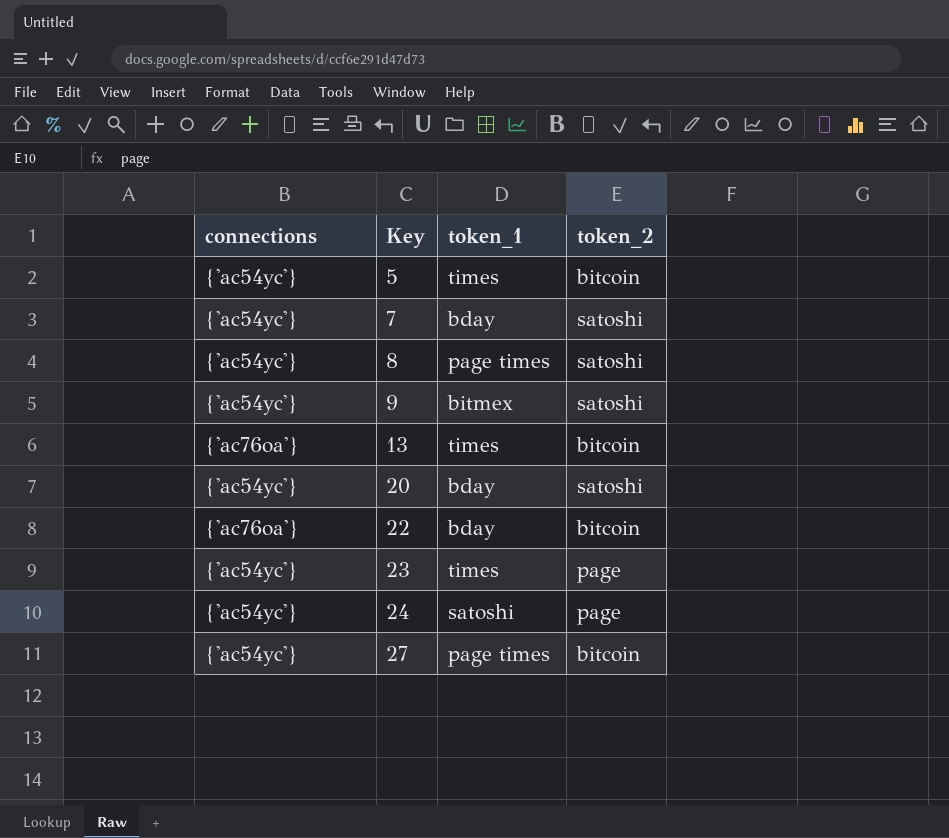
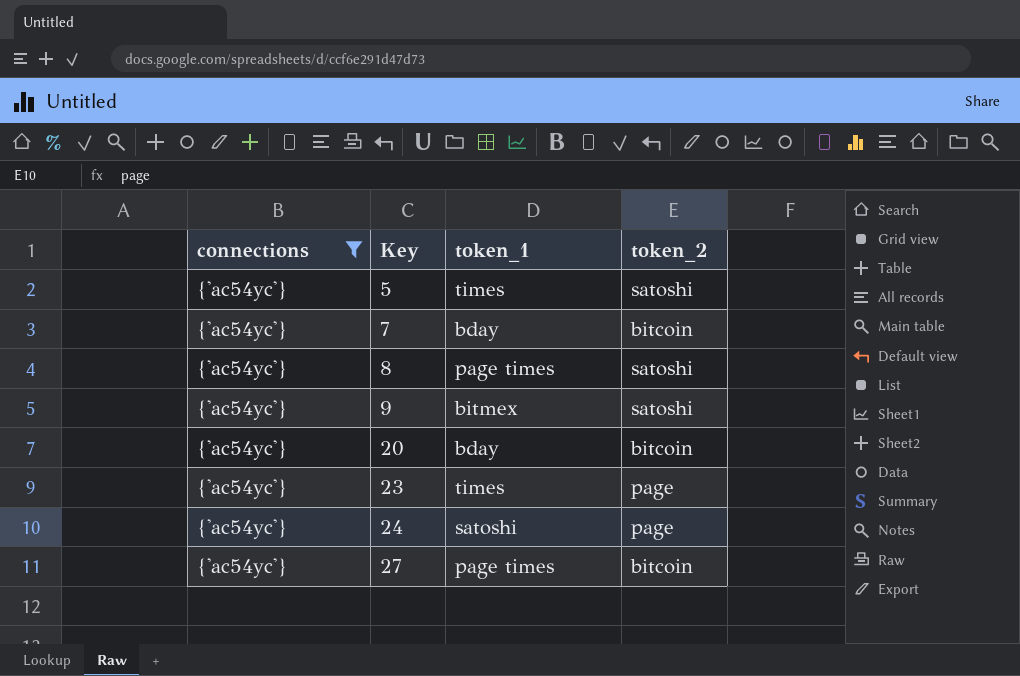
filter: none -> connections = {'ac54yc'}
5 | token_2: bitcoin -> satoshi
7 | token_2: satoshi -> bitcoin
20 | token_2: satoshi -> bitcoin

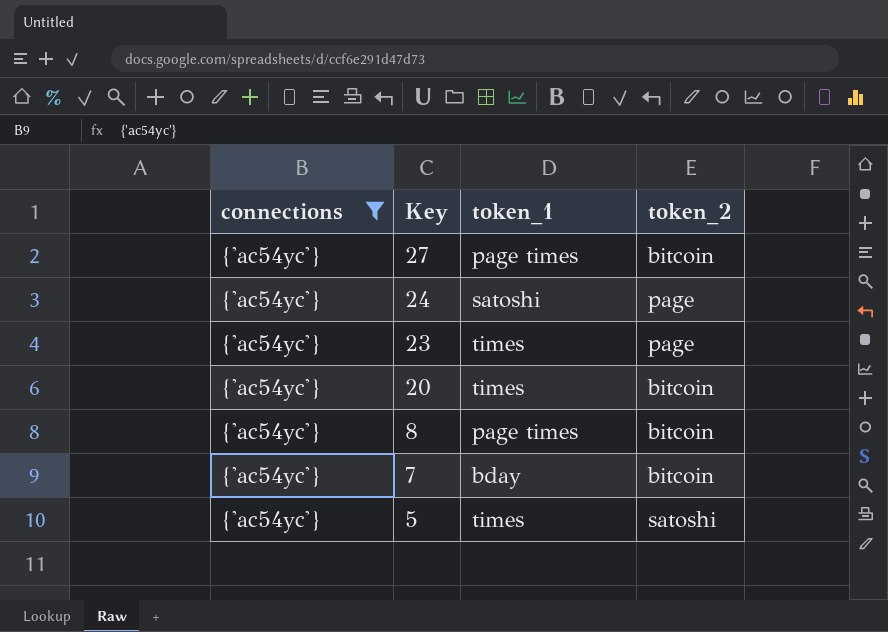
row order: Key ascending -> Key descending
row 9: {'ac54yc'} | bitmex | satoshi -> none
20 | token_1: bday -> times
8 | token_2: satoshi -> bitcoin

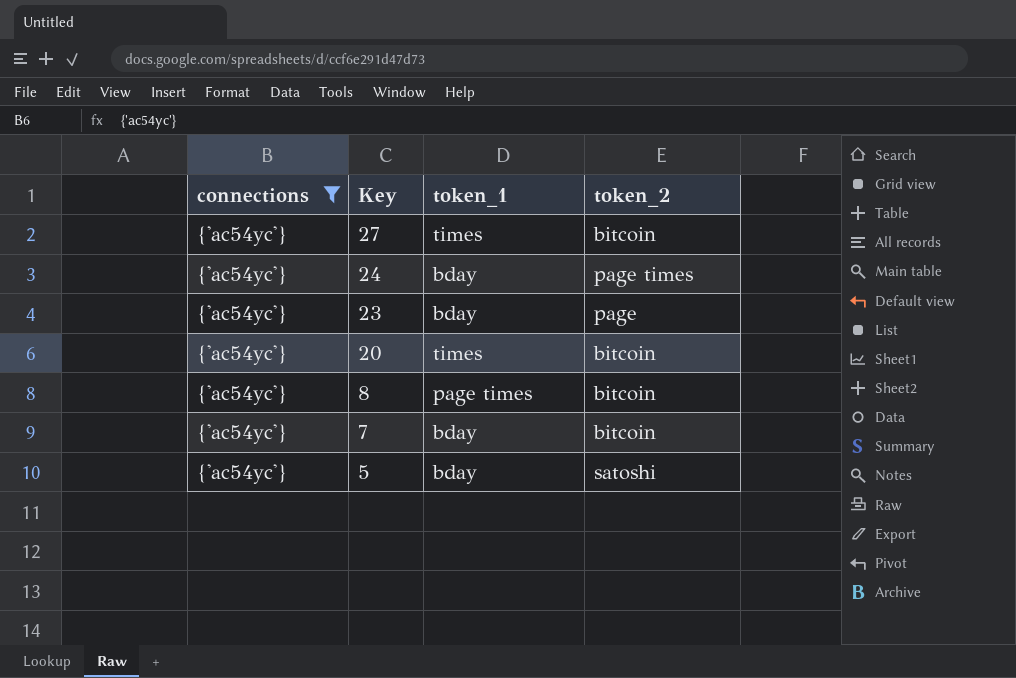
27 | token_1: page times -> times
24 | token_1: satoshi -> bday
24 | token_2: page -> page times
23 | token_1: times -> bday
5 | token_1: times -> bday

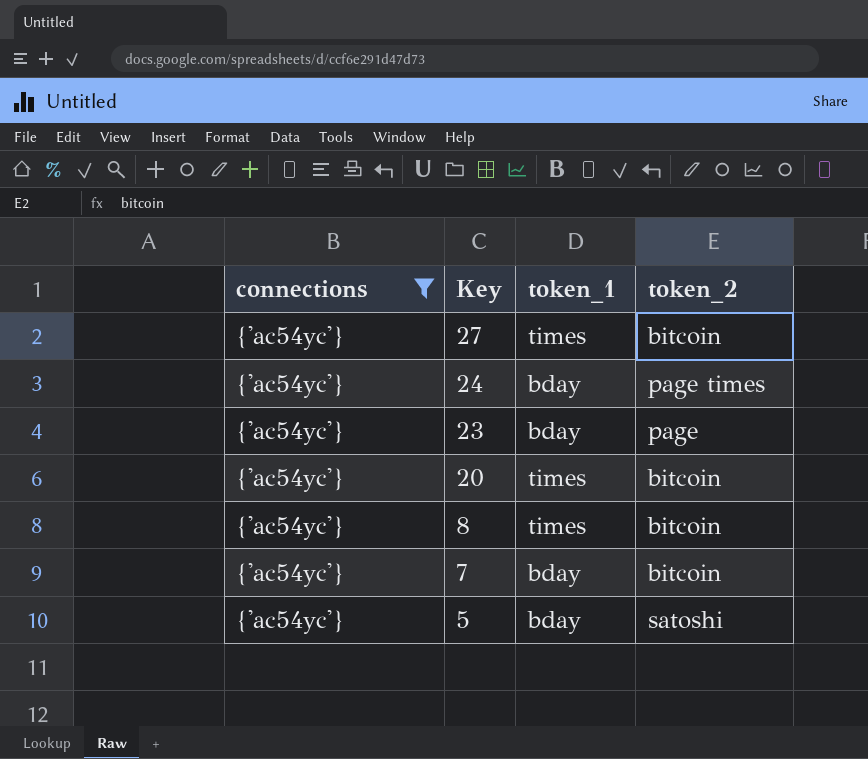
8 | token_1: page times -> times

